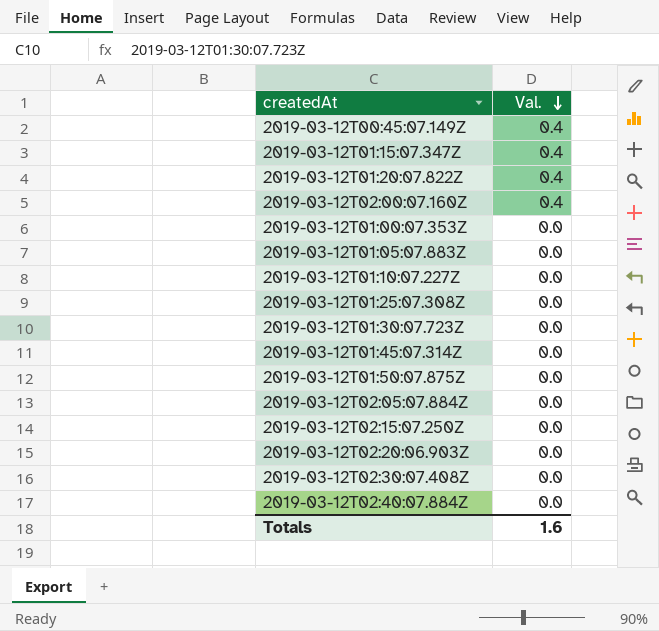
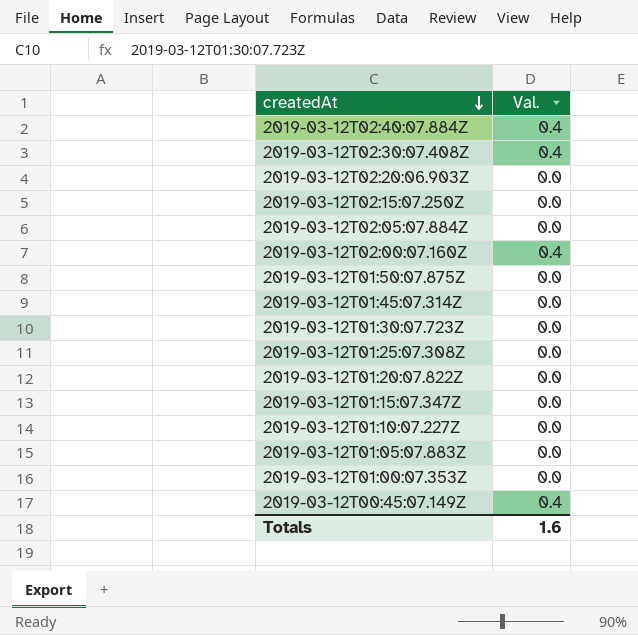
row order: Val. descending -> createdAt descending
2019-03-12T02:40:07.884Z | Val.: 0.0 -> 0.4
2019-03-12T02:30:07.408Z | Val.: 0.0 -> 0.4
2019-03-12T01:20:07.822Z | Val.: 0.4 -> 0.0
2019-03-12T01:15:07.347Z | Val.: 0.4 -> 0.0

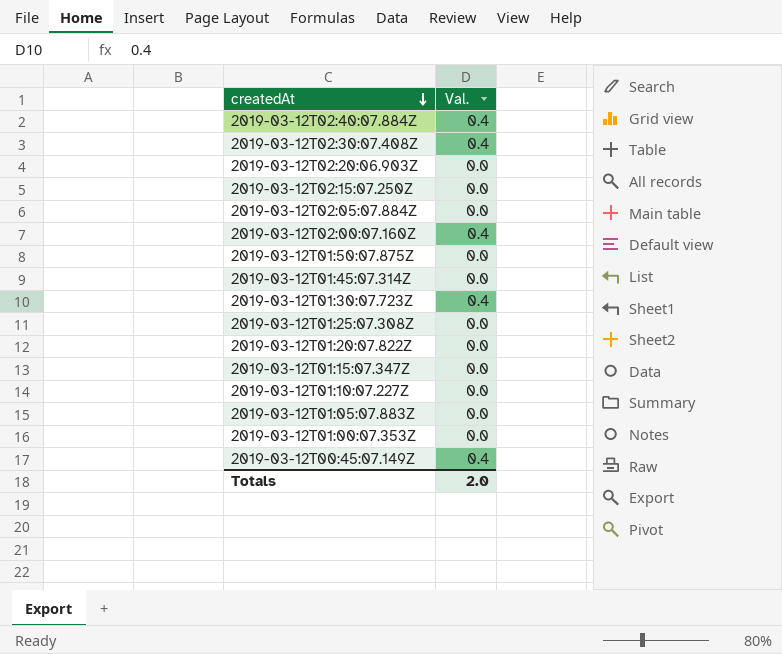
2019-03-12T01:30:07.723Z | Val.: 0.0 -> 0.4
Totals | Val.: 1.6 -> 2.0

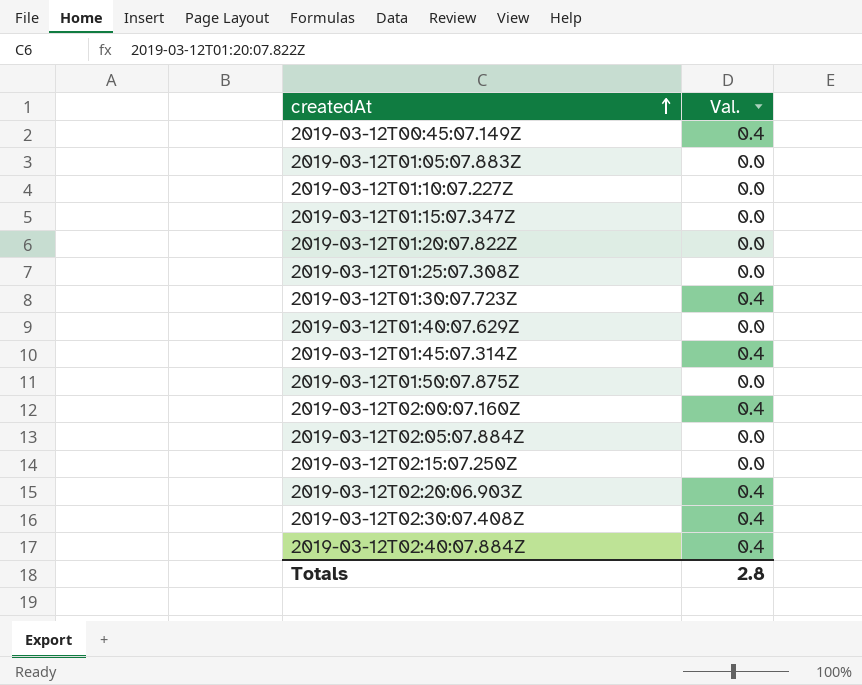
row order: createdAt descending -> createdAt ascending
row 2019-03-12T01:00:07.353Z: 0.0 -> none
row 2019-03-12T01:40:07.629Z: none -> 0.0
2019-03-12T01:45:07.314Z | Val.: 0.0 -> 0.4
2019-03-12T02:20:06.903Z | Val.: 0.0 -> 0.4
Totals | Val.: 2.0 -> 2.8

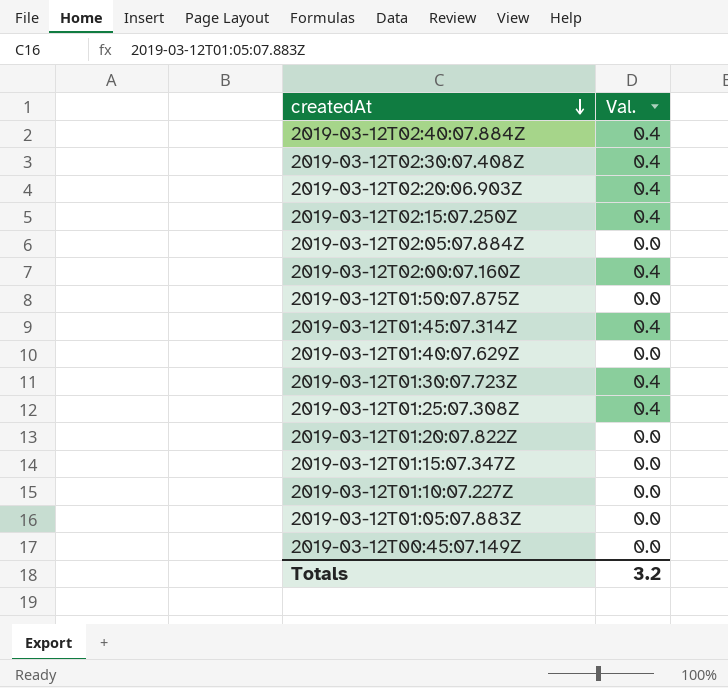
row order: createdAt ascending -> createdAt descending
2019-03-12T02:15:07.250Z | Val.: 0.0 -> 0.4
2019-03-12T01:25:07.308Z | Val.: 0.0 -> 0.4
2019-03-12T00:45:07.149Z | Val.: 0.4 -> 0.0
Totals | Val.: 2.8 -> 3.2

